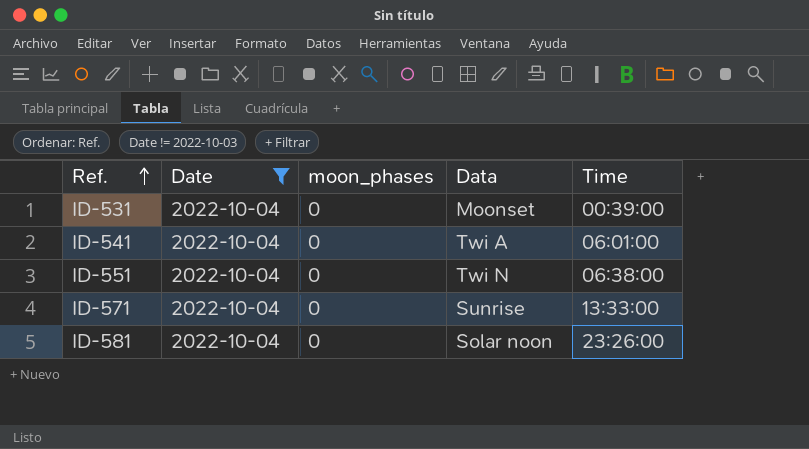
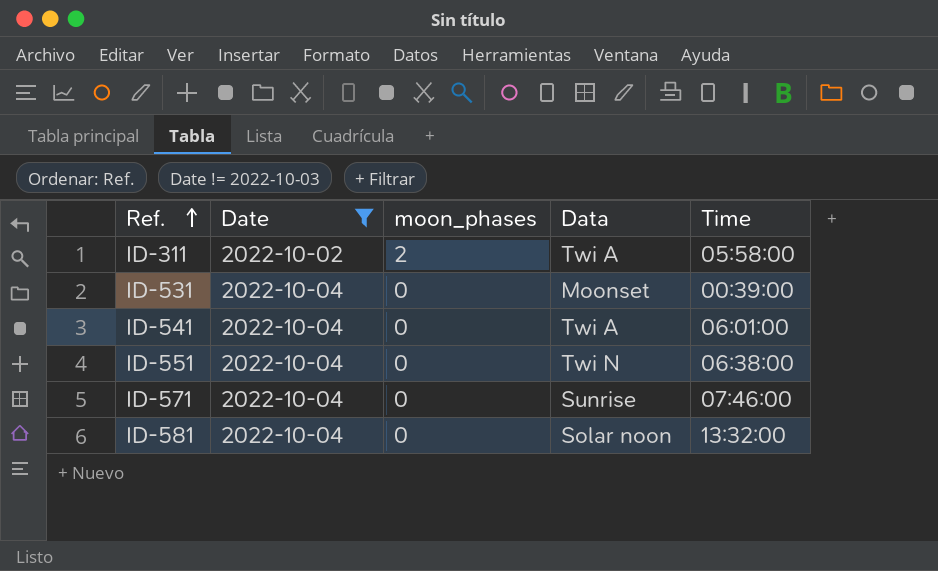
row ID-311: none -> 2022-10-02 | 2 | Twi A | 05:58:00
ID-571 | Time: 13:33:00 -> 07:46:00
ID-581 | Time: 23:26:00 -> 13:32:00

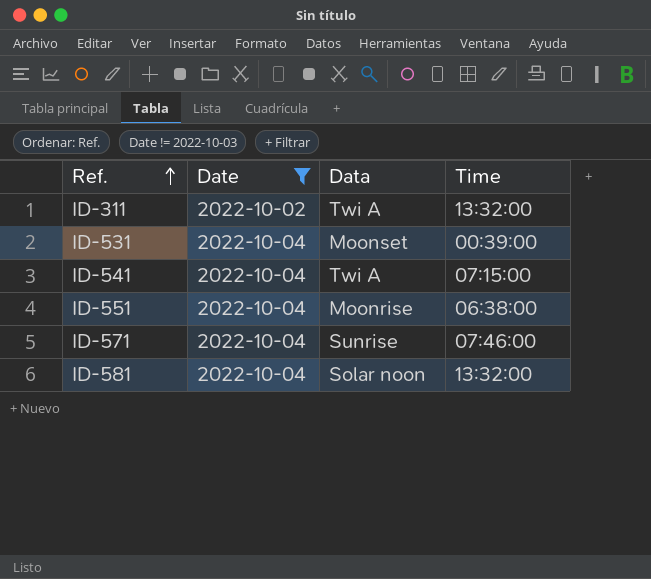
column moon_phases | position: 3 -> none
ID-311 | Time: 05:58:00 -> 13:32:00
ID-541 | Time: 06:01:00 -> 07:15:00
ID-551 | Data: Twi N -> Moonrise

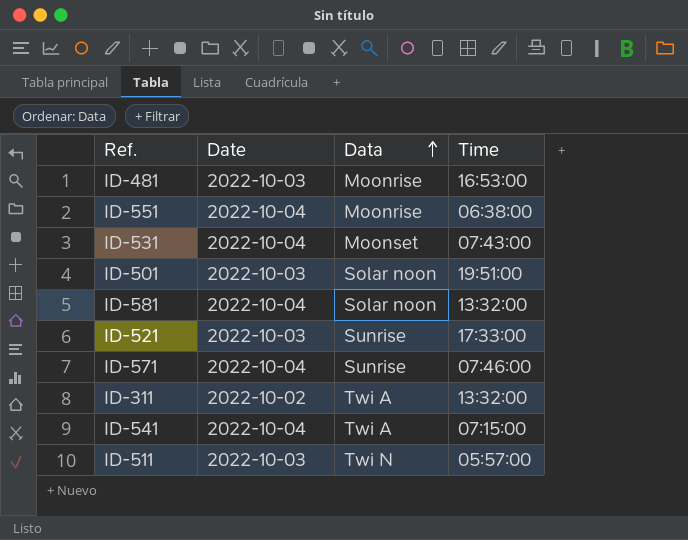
filter: Date != 2022-10-03 -> none
row order: Ref. ascending -> Data ascending
ID-531 | Time: 00:39:00 -> 07:43:00

